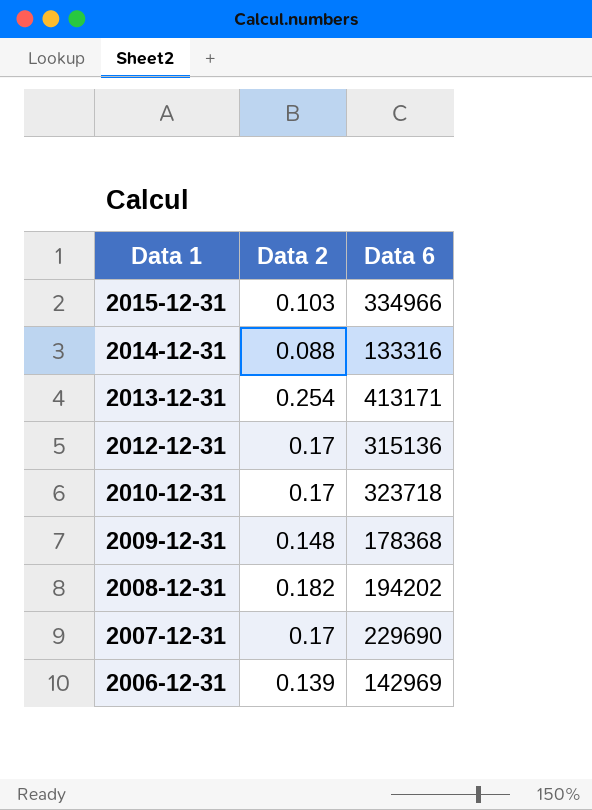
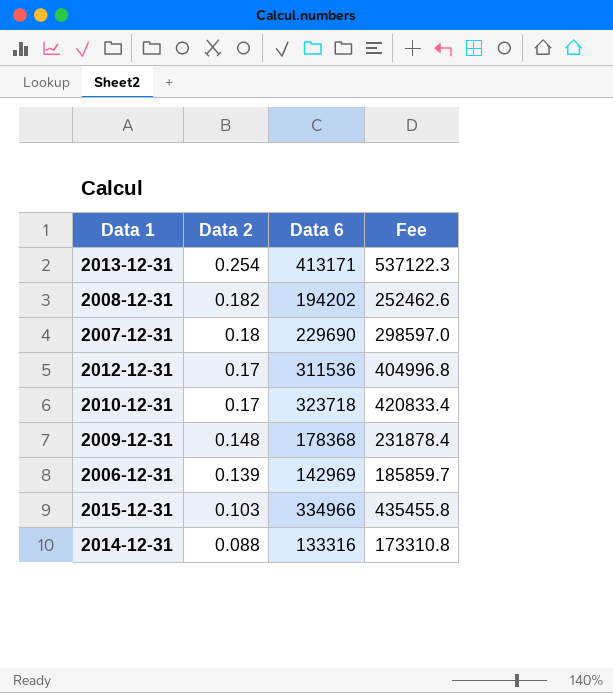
row order: Data 1 descending -> Data 2 descending
column Fee | formula: none -> [Data 6] * 1.3
2007-12-31 | Data 2: 0.17 -> 0.18
2012-12-31 | Data 6: 315136 -> 311536

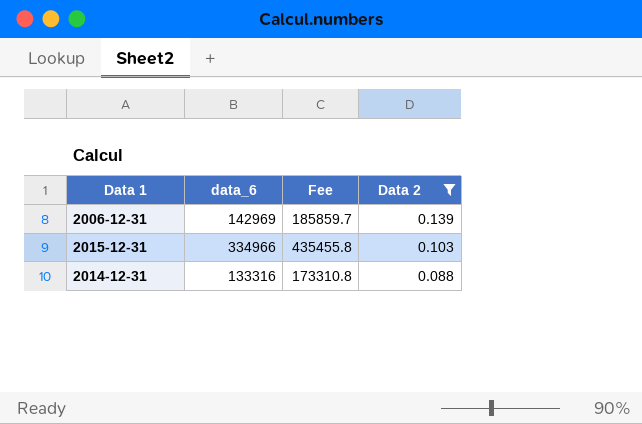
filter: none -> Data 2 <= 0.139
column name: Data 6 -> data_6
column Data 2 | position: 2 -> 4

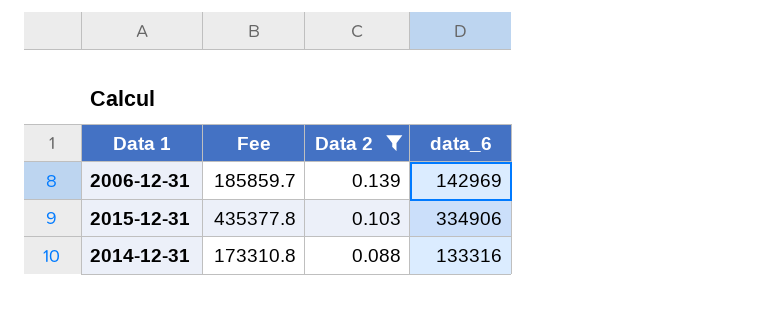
column data_6 | position: 2 -> 4
2015-12-31 | Fee: 435455.8 -> 435377.8
2015-12-31 | data_6: 334966 -> 334906

